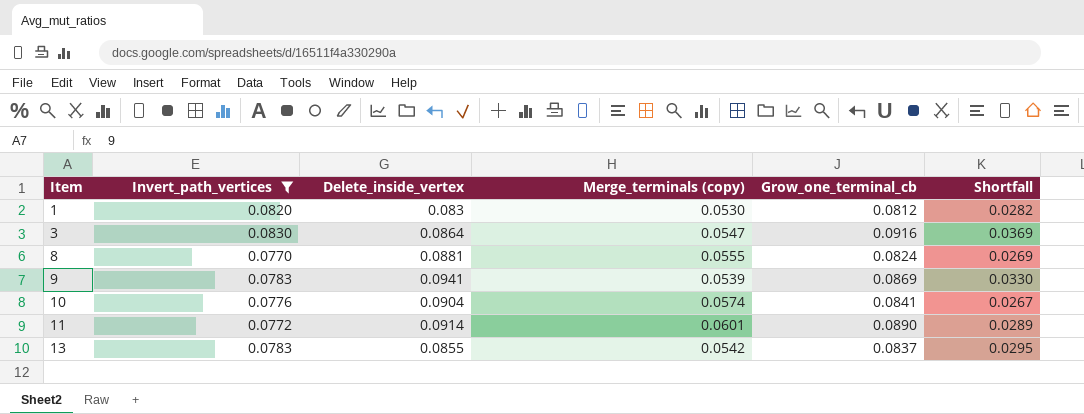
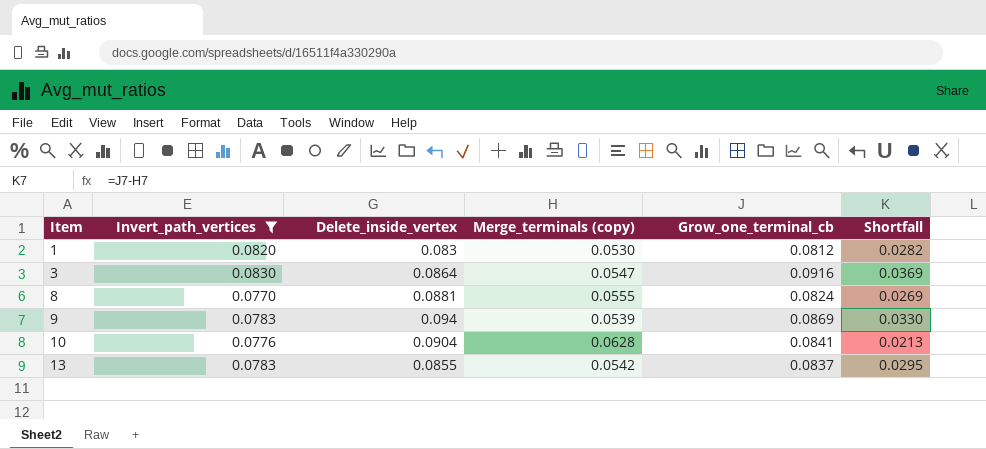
row 11: 0.0772 | 0.0914 | 0.0601 | 0.0890 | 0.0289 -> none
9 | Delete_inside_vertex: 0.0941 -> 0.094
10 | Merge_terminals (copy): 0.0574 -> 0.0628
10 | Shortfall: 0.0267 -> 0.0213

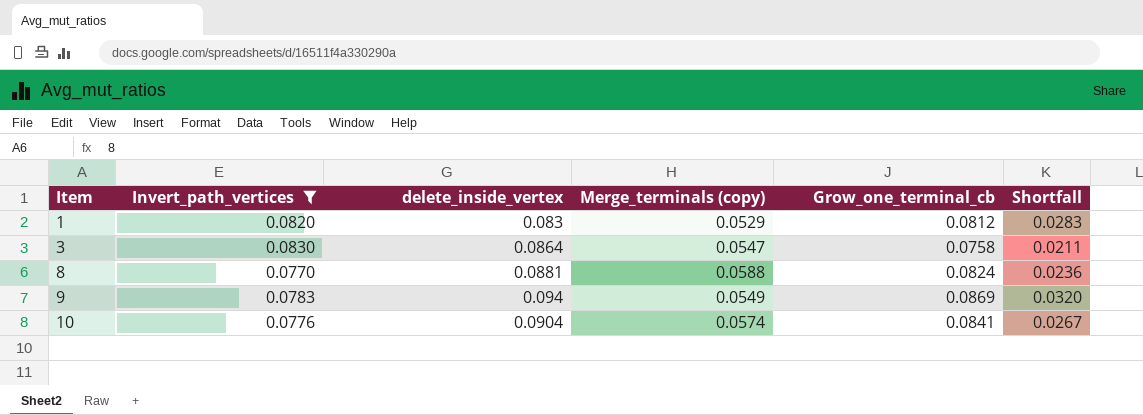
column name: Delete_inside_vertex -> delete_inside_vertex
row 13: 0.0783 | 0.0855 | 0.0542 | 0.0837 | 0.0295 -> none
1 | Merge_terminals (copy): 0.0530 -> 0.0529
1 | Shortfall: 0.0282 -> 0.0283
3 | Grow_one_terminal_cb: 0.0916 -> 0.0758
3 | Shortfall: 0.0369 -> 0.0211
8 | Merge_terminals (copy): 0.0555 -> 0.0588
8 | Shortfall: 0.0269 -> 0.0236
9 | Merge_terminals (copy): 0.0539 -> 0.0549
9 | Shortfall: 0.0330 -> 0.0320
10 | Merge_terminals (copy): 0.0628 -> 0.0574
10 | Shortfall: 0.0213 -> 0.0267

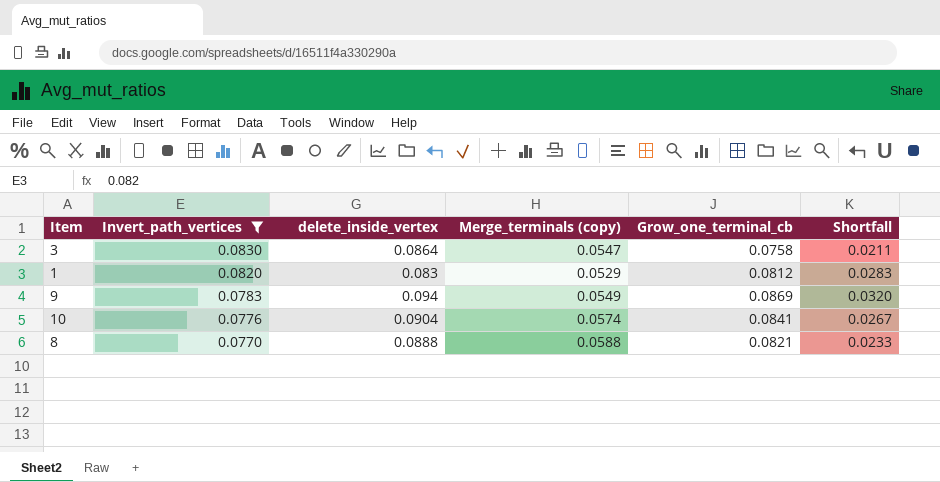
row order: Item ascending -> Invert_path_vertices descending
8 | delete_inside_vertex: 0.0881 -> 0.0888
8 | Grow_one_terminal_cb: 0.0824 -> 0.0821
8 | Shortfall: 0.0236 -> 0.0233

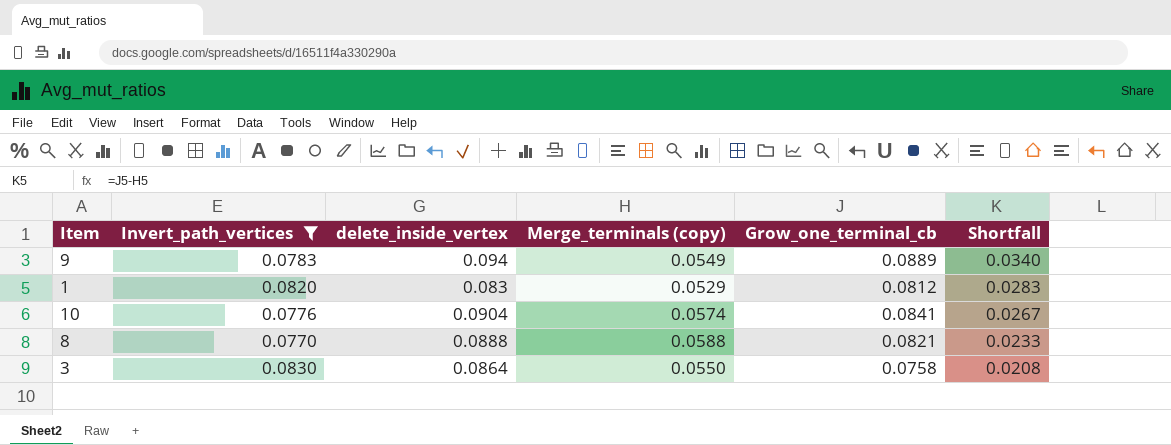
row order: Invert_path_vertices descending -> Shortfall descending
9 | Grow_one_terminal_cb: 0.0869 -> 0.0889
9 | Shortfall: 0.0320 -> 0.0340
3 | Merge_terminals (copy): 0.0547 -> 0.0550
3 | Shortfall: 0.0211 -> 0.0208

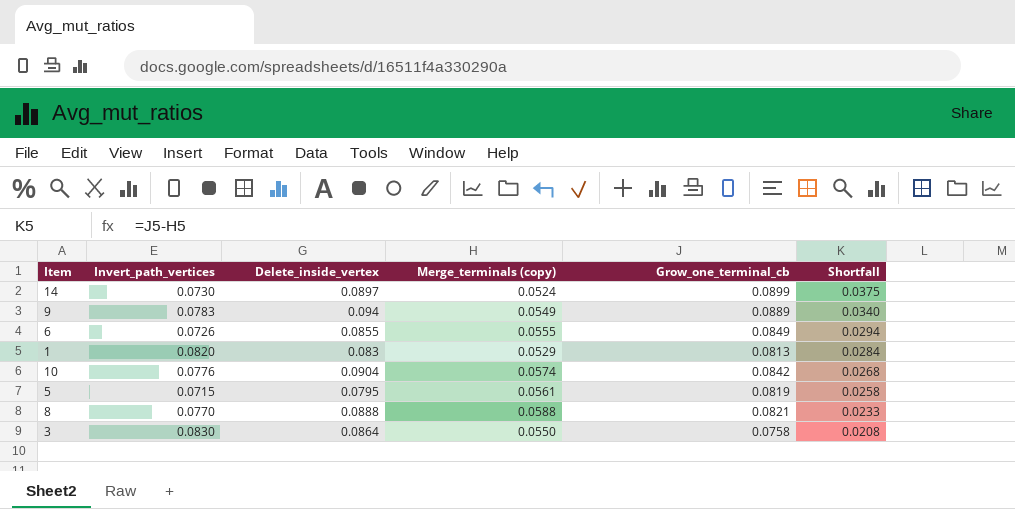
filter: Invert_path_vertices >= 0.0770 -> none
column name: delete_inside_vertex -> Delete_inside_vertex
1 | Grow_one_terminal_cb: 0.0812 -> 0.0813
1 | Shortfall: 0.0283 -> 0.0284
10 | Grow_one_terminal_cb: 0.0841 -> 0.0842
10 | Shortfall: 0.0267 -> 0.0268

